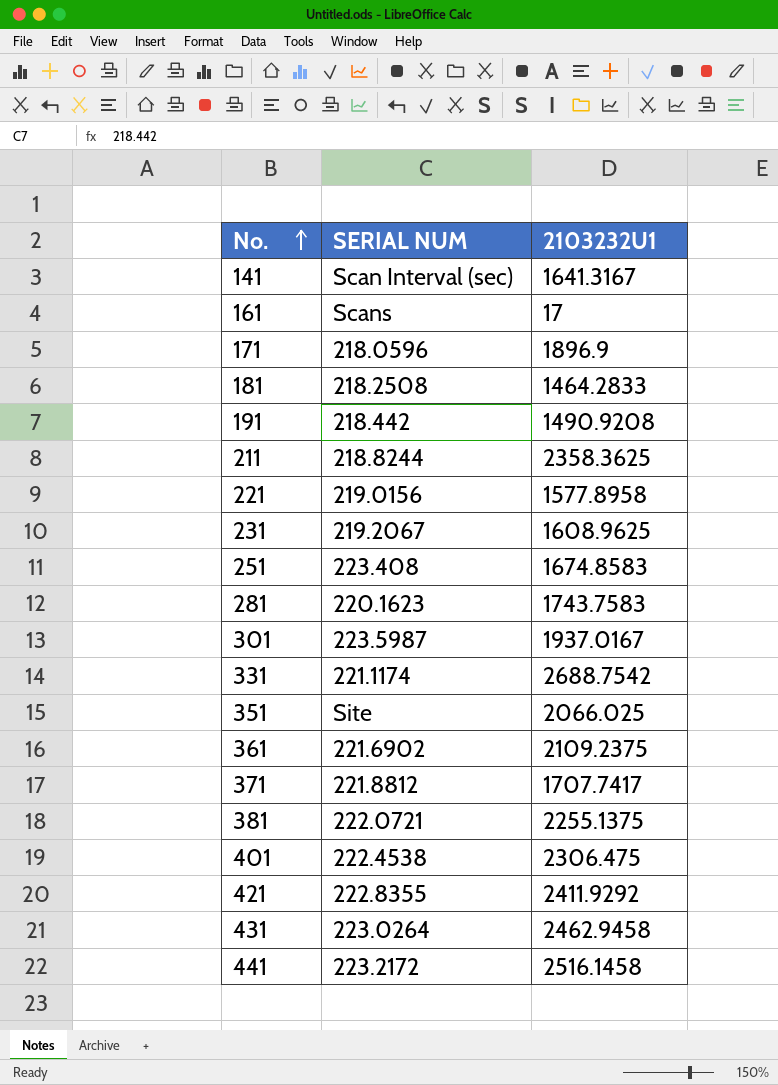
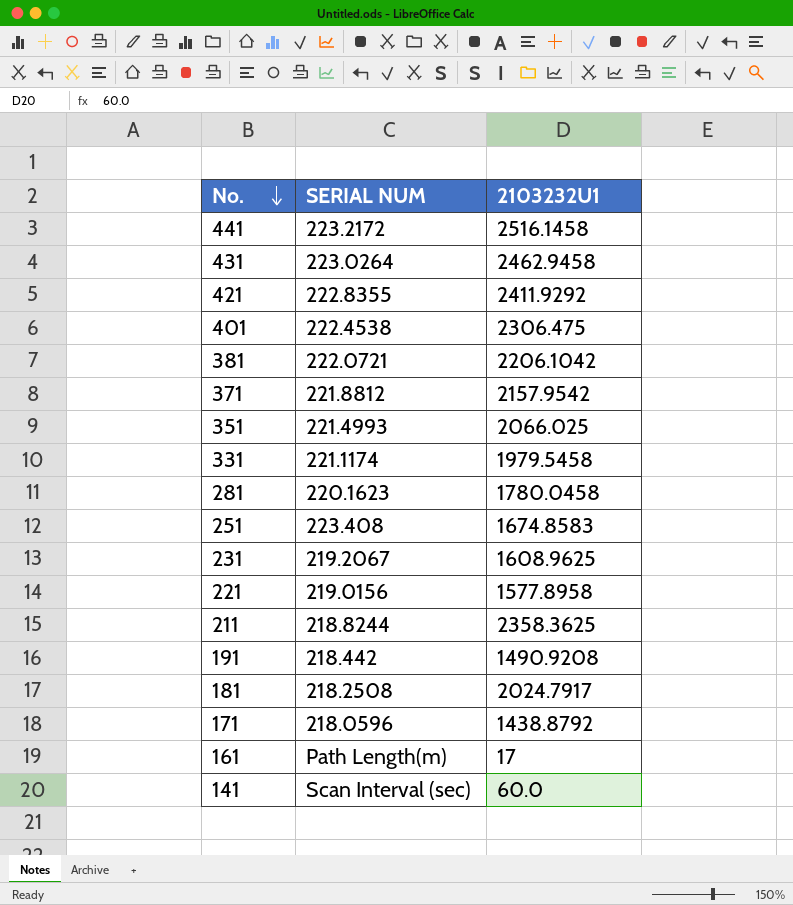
row order: No. ascending -> No. descending
row 301: 223.5987 | 1937.0167 -> none
row 361: 221.6902 | 2109.2375 -> none
381 | 2103232U1: 2255.1375 -> 2206.1042
371 | 2103232U1: 1707.7417 -> 2157.9542
351 | SERIAL NUM: Site -> 221.4993
331 | 2103232U1: 2688.7542 -> 1979.5458
281 | 2103232U1: 1743.7583 -> 1780.0458
181 | 2103232U1: 1464.2833 -> 2024.7917
171 | 2103232U1: 1896.9 -> 1438.8792
161 | SERIAL NUM: Scans -> Path Length(m)
141 | 2103232U1: 1641.3167 -> 60.0

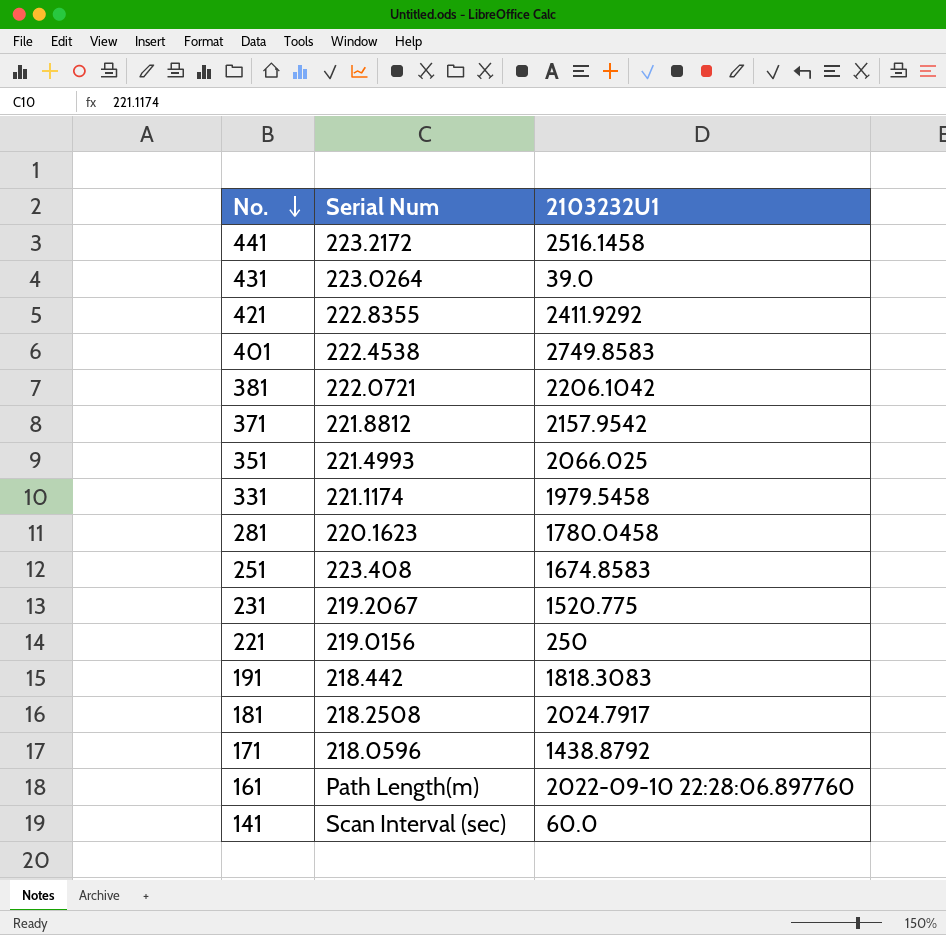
column name: SERIAL NUM -> Serial Num
row 211: 218.8244 | 2358.3625 -> none
431 | 2103232U1: 2462.9458 -> 39.0
401 | 2103232U1: 2306.475 -> 2749.8583
231 | 2103232U1: 1608.9625 -> 1520.775
221 | 2103232U1: 1577.8958 -> 250
191 | 2103232U1: 1490.9208 -> 1818.3083
161 | 2103232U1: 17 -> 2022-09-10 22:28:06.897760

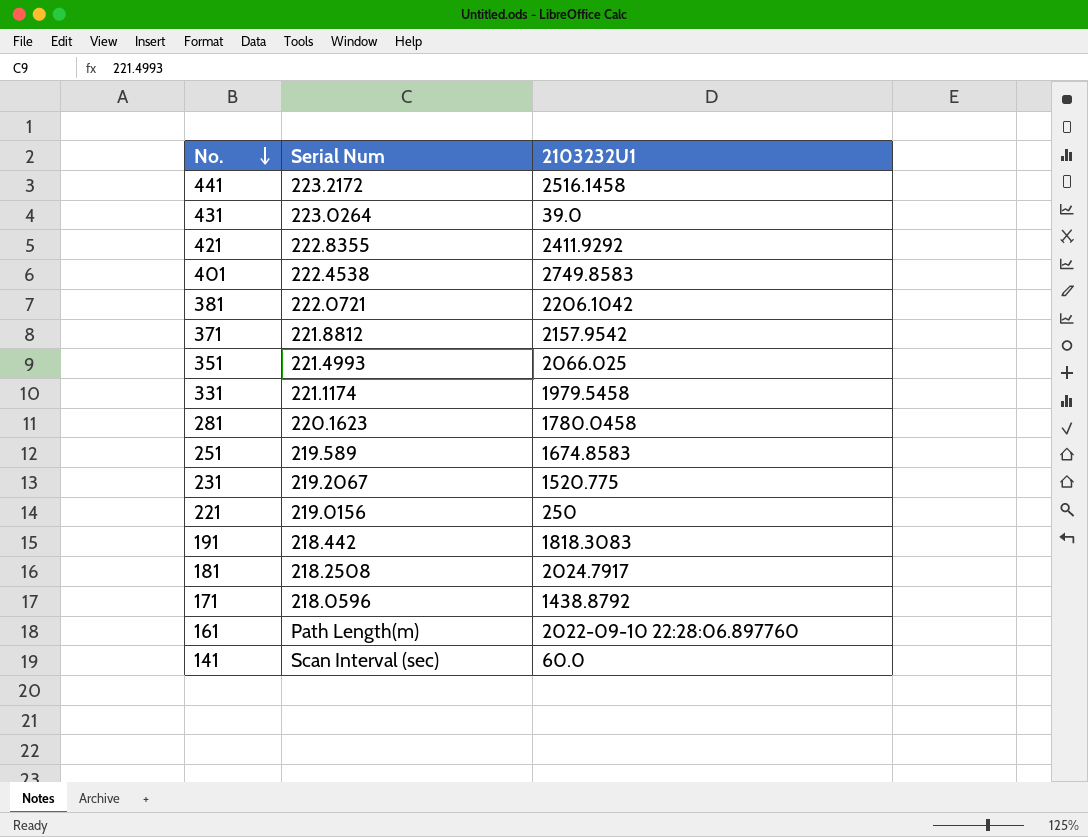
251 | Serial Num: 223.408 -> 219.589

